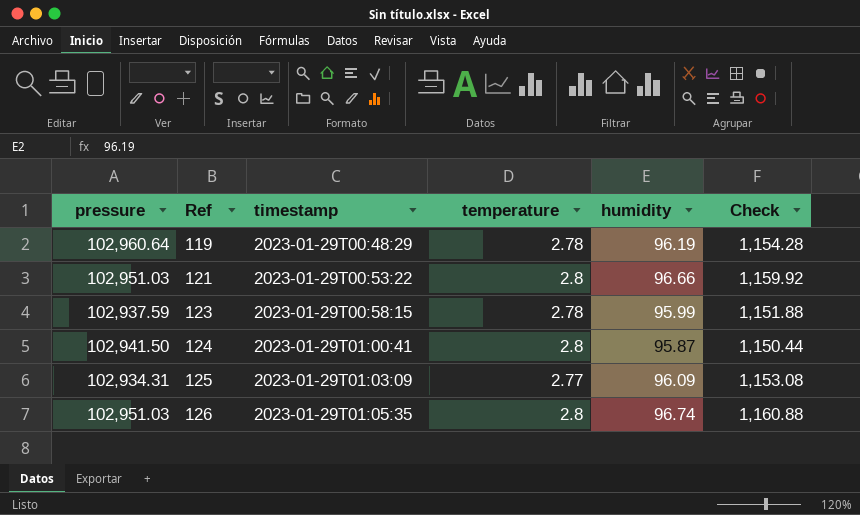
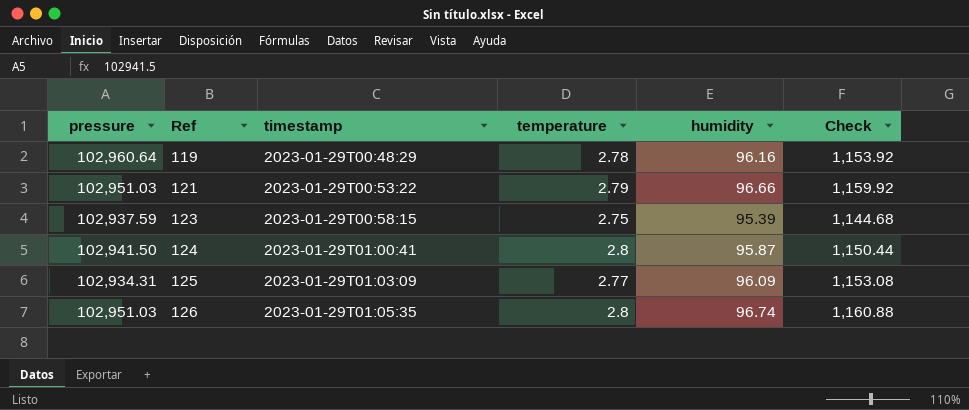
119 | humidity: 96.19 -> 96.16
119 | Check: 1,154.28 -> 1,153.92
121 | temperature: 2.8 -> 2.79
123 | temperature: 2.78 -> 2.75
123 | humidity: 95.99 -> 95.39
123 | Check: 1,151.88 -> 1,144.68

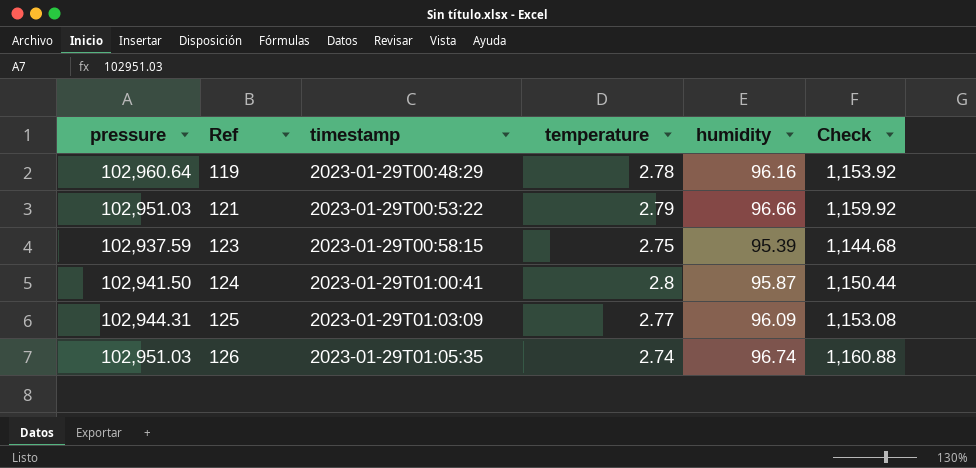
125 | pressure: 102,934.31 -> 102,944.31
126 | temperature: 2.8 -> 2.74

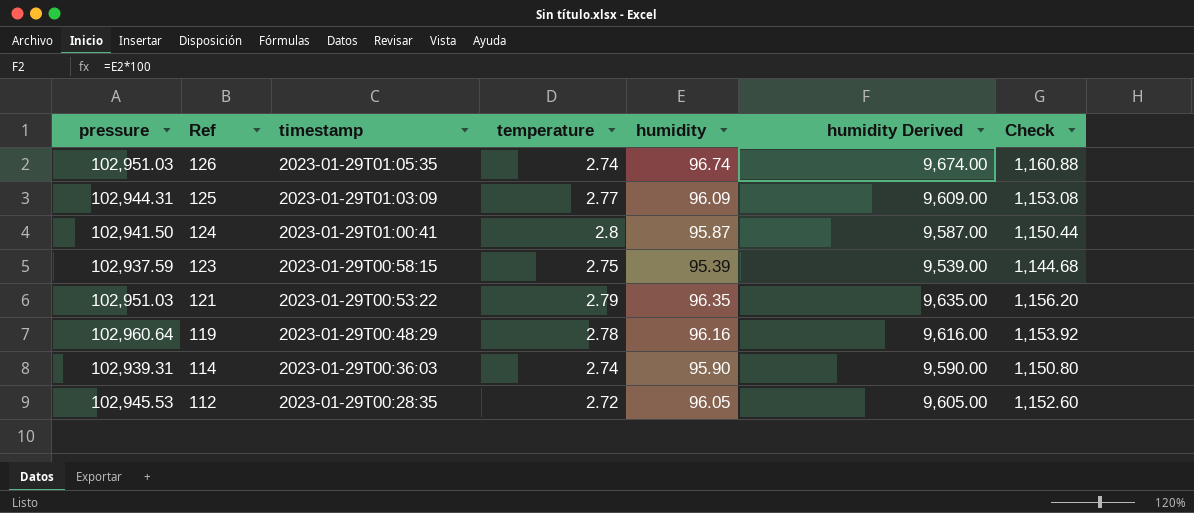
row order: Ref ascending -> Ref descending
column humidity Derived | formula: none -> [humidity] * 100
121 | humidity: 96.66 -> 96.35
121 | Check: 1,159.92 -> 1,156.20
row 114: none -> 102,939.31 | 2023-01-29T00:36:03 | 2.74 | 95.90 | 9,590.00 | 1,150.80
row 112: none -> 102,945.53 | 2023-01-29T00:28:35 | 2.72 | 96.05 | 9,605.00 | 1,152.60

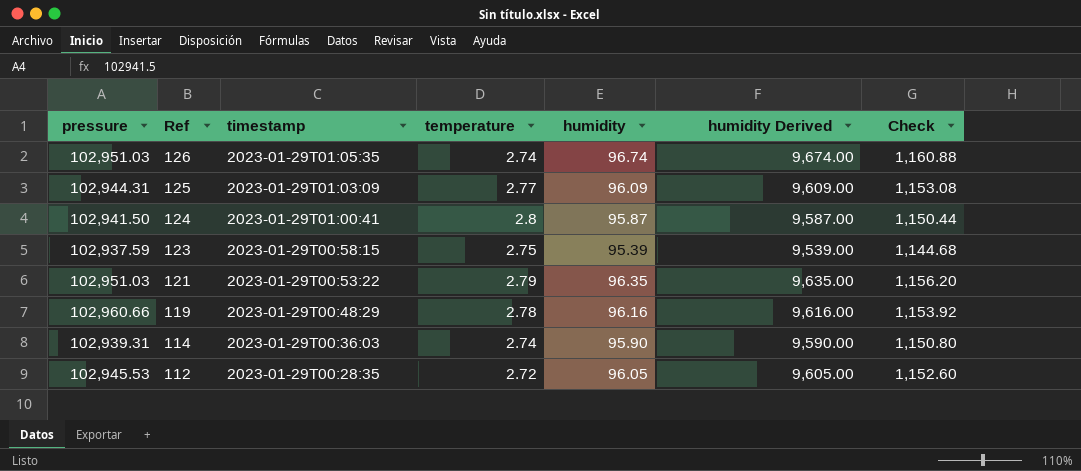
119 | pressure: 102,960.64 -> 102,960.66

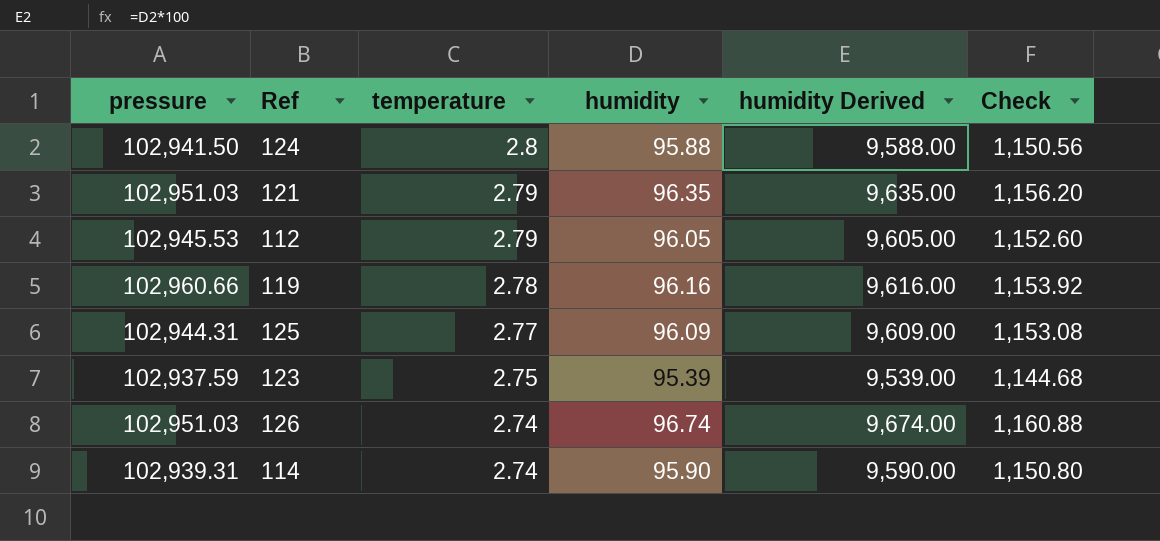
row order: Ref descending -> temperature descending
column timestamp | position: 3 -> none
124 | humidity: 95.87 -> 95.88
124 | humidity Derived: 9,587.00 -> 9,588.00
124 | Check: 1,150.44 -> 1,150.56
112 | temperature: 2.72 -> 2.79

